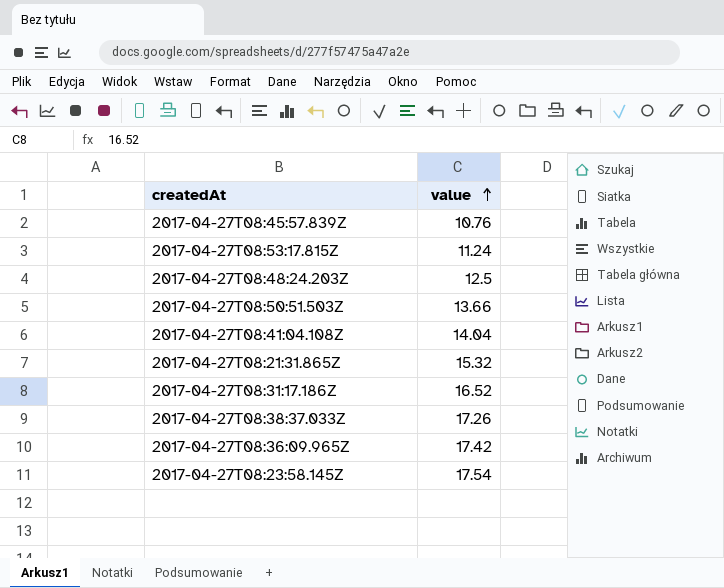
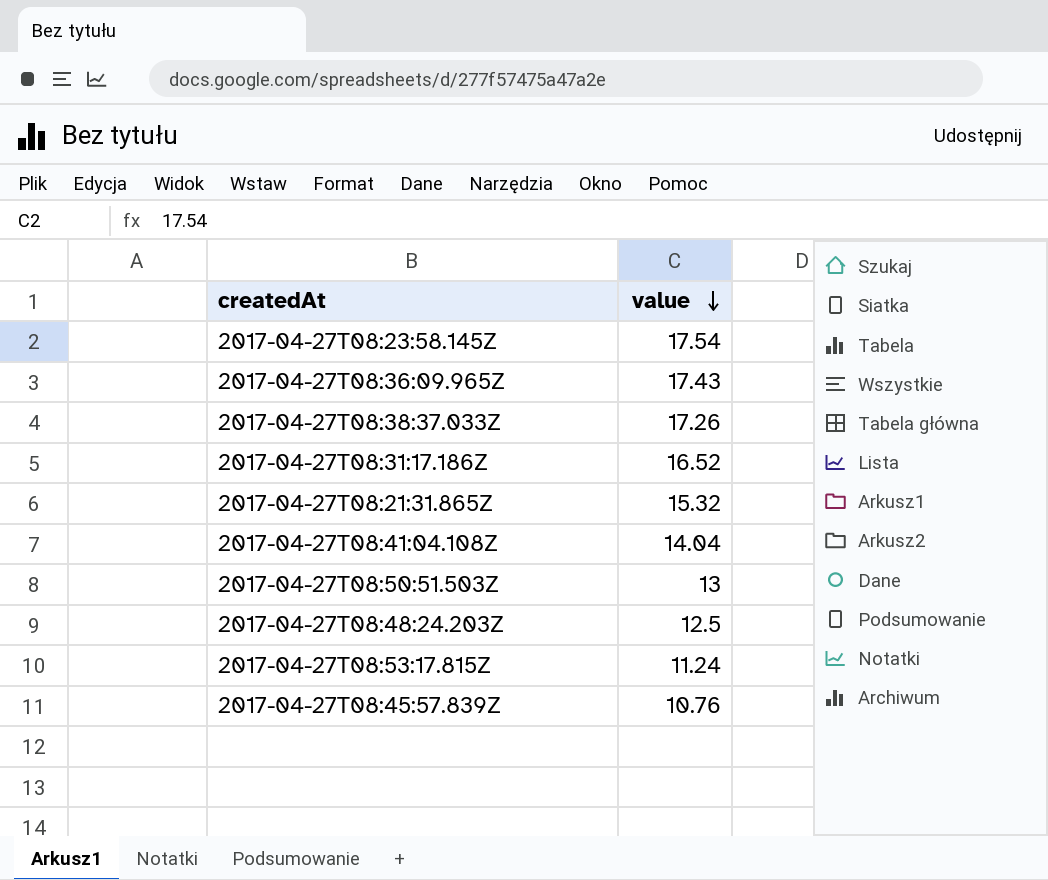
row order: value ascending -> value descending
2017-04-27T08:36:09.965Z | value: 17.42 -> 17.43
2017-04-27T08:50:51.503Z | value: 13.66 -> 13

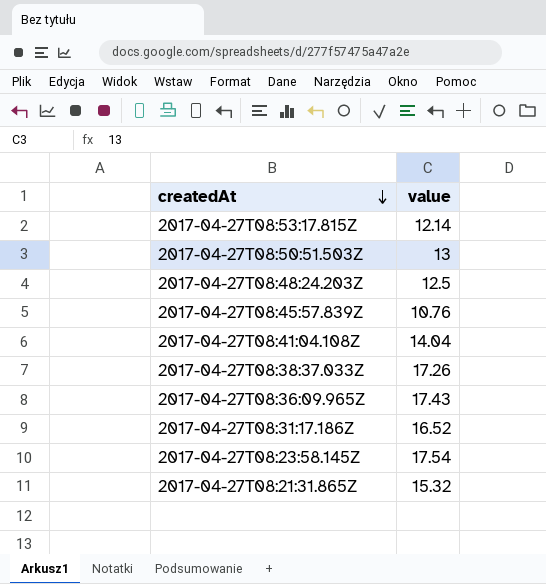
row order: value descending -> createdAt descending
2017-04-27T08:53:17.815Z | value: 11.24 -> 12.14

